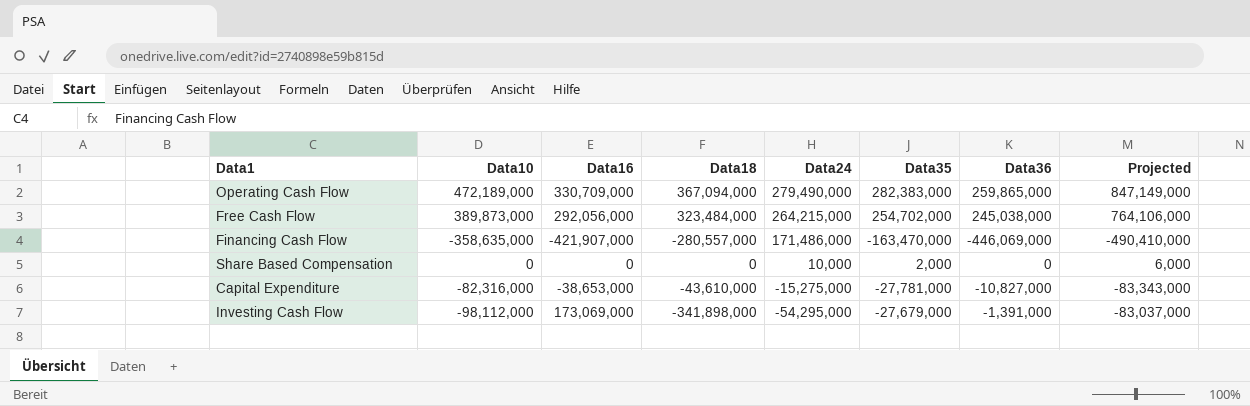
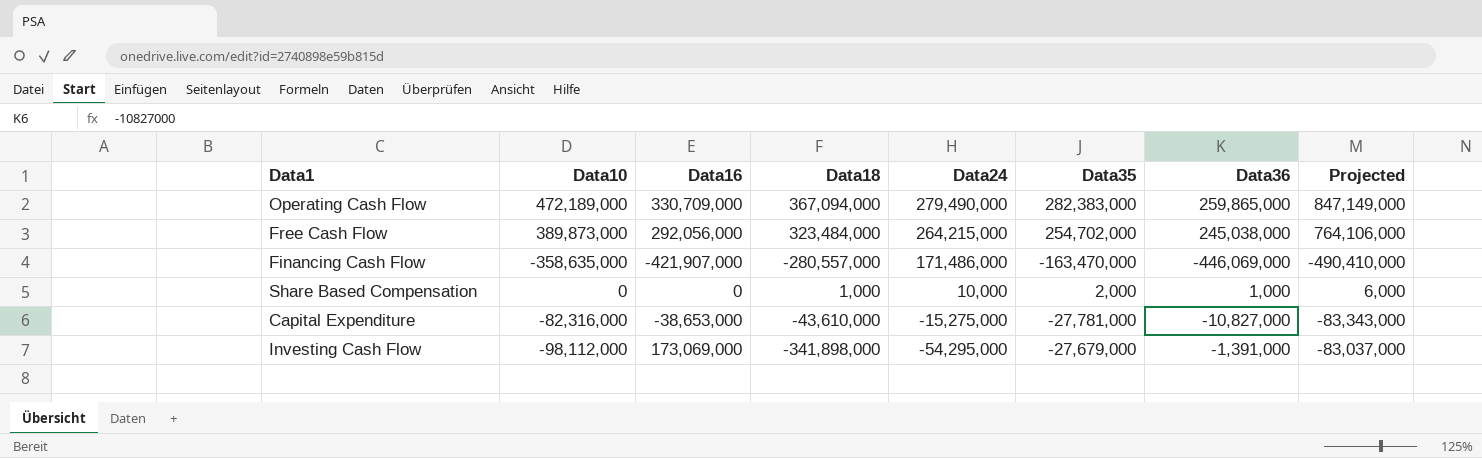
Share Based Compensation | Data18: 0 -> 1,000
Share Based Compensation | Data36: 0 -> 1,000

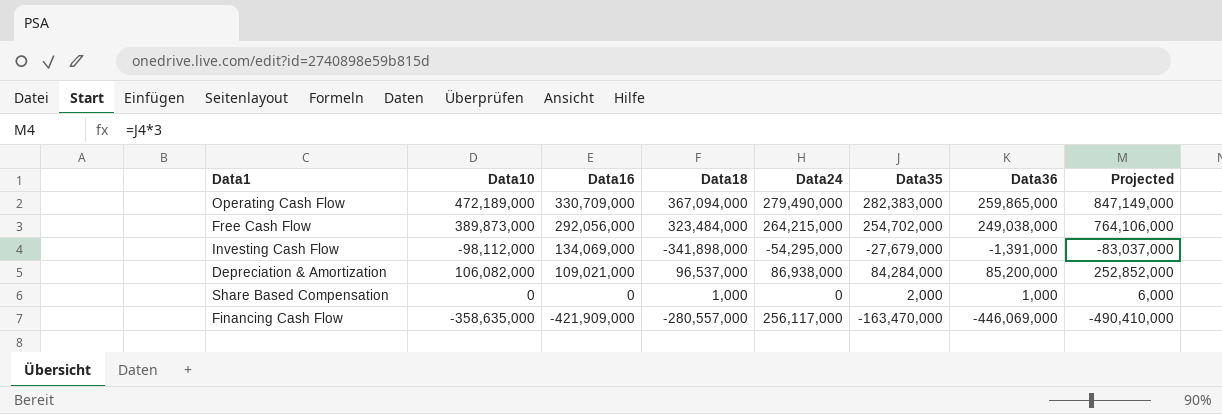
row order: Data24 descending -> Data16 descending
row Capital Expenditure: -82,316,000 | -38,653,000 | -43,610,000 | -15,275,000 | -27,781,000 | -10,827,000 | -83,343,000 -> none
Free Cash Flow | Data36: 245,038,000 -> 249,038,000
Investing Cash Flow | Data16: 173,069,000 -> 134,069,000
row Depreciation & Amortization: none -> 106,082,000 | 109,021,000 | 96,537,000 | 86,938,000 | 84,284,000 | 85,200,000 | 252,852,000
Share Based Compensation | Data24: 10,000 -> 0
Financing Cash Flow | Data16: -421,907,000 -> -421,909,000
Financing Cash Flow | Data24: 171,486,000 -> 256,117,000

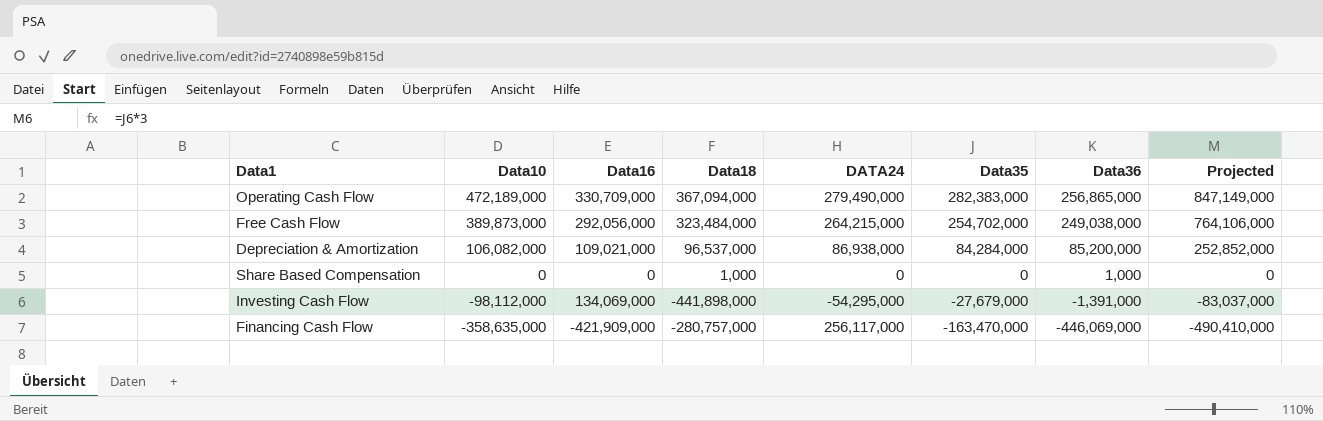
row order: Data16 descending -> Data10 descending
column name: Data24 -> DATA24
Operating Cash Flow | Data36: 259,865,000 -> 256,865,000
Share Based Compensation | Data35: 2,000 -> 0
Share Based Compensation | Projected: 6,000 -> 0
Investing Cash Flow | Data18: -341,898,000 -> -441,898,000
Financing Cash Flow | Data18: -280,557,000 -> -280,757,000

